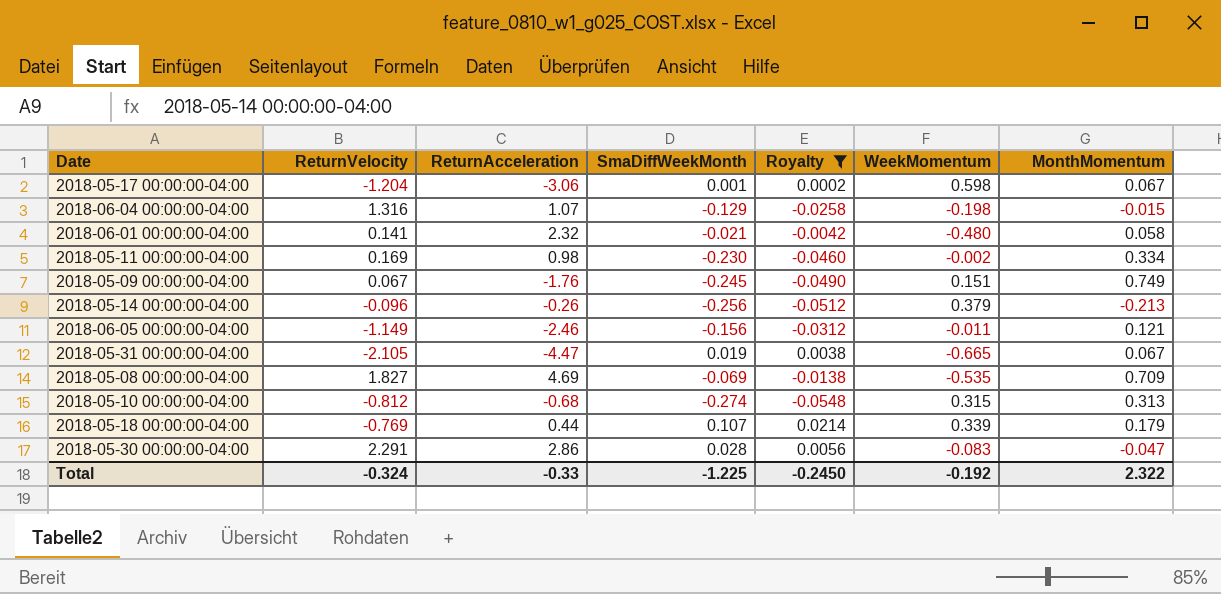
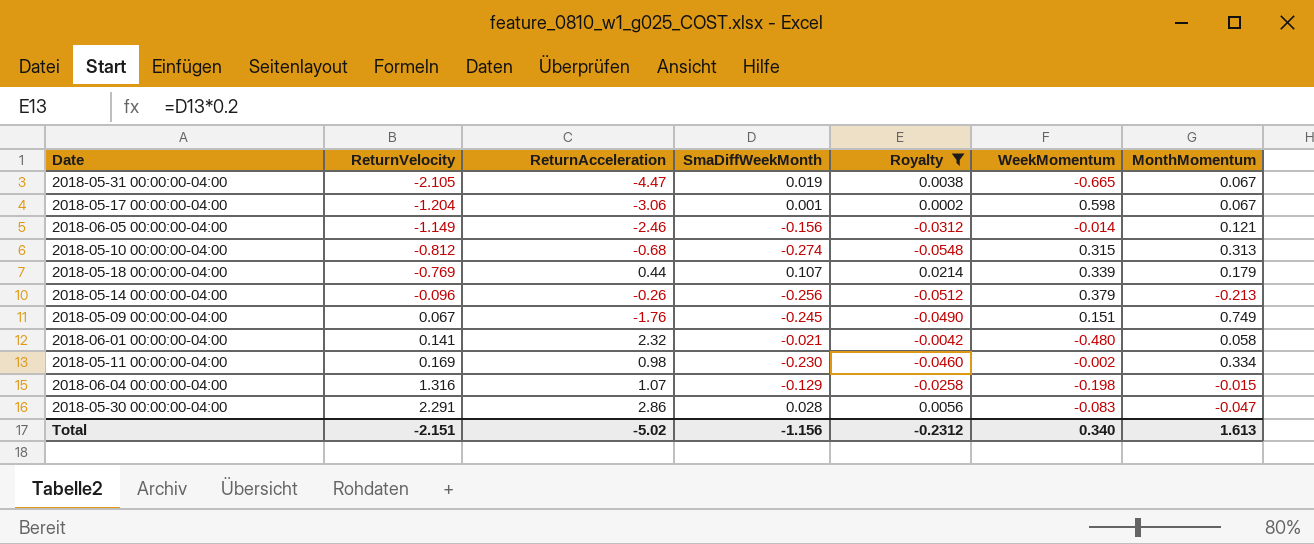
row order: none -> ReturnVelocity ascending
row 2018-05-08 00:00:00-04:00: 1.827 | 4.69 | -0.069 | -0.0138 | -0.535 | 0.709 -> none
2018-06-05 00:00:00-04:00 | WeekMomentum: -0.011 -> -0.014
Total | ReturnVelocity: -0.324 -> -2.151
Total | ReturnAcceleration: -0.33 -> -5.02
Total | SmaDiffWeekMonth: -1.225 -> -1.156
Total | Royalty: -0.2450 -> -0.2312
Total | WeekMomentum: -0.192 -> 0.340
Total | MonthMomentum: 2.322 -> 1.613

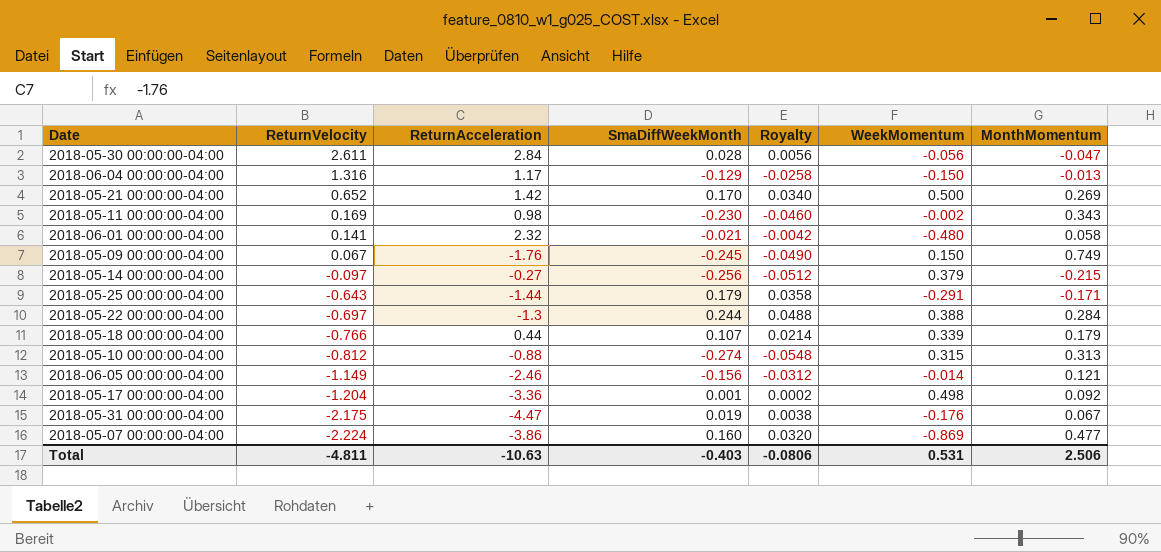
filter: Royalty <= 0.0214 -> none
row order: ReturnVelocity ascending -> ReturnVelocity descending
2018-05-30 00:00:00-04:00 | ReturnVelocity: 2.291 -> 2.611
2018-05-30 00:00:00-04:00 | ReturnAcceleration: 2.86 -> 2.84
2018-05-30 00:00:00-04:00 | WeekMomentum: -0.083 -> -0.056
2018-06-04 00:00:00-04:00 | ReturnAcceleration: 1.07 -> 1.17
2018-06-04 00:00:00-04:00 | WeekMomentum: -0.198 -> -0.150
2018-06-04 00:00:00-04:00 | MonthMomentum: -0.015 -> -0.013
2018-05-11 00:00:00-04:00 | MonthMomentum: 0.334 -> 0.343
2018-05-09 00:00:00-04:00 | WeekMomentum: 0.151 -> 0.150
2018-05-14 00:00:00-04:00 | ReturnVelocity: -0.096 -> -0.097
2018-05-14 00:00:00-04:00 | ReturnAcceleration: -0.26 -> -0.27
2018-05-14 00:00:00-04:00 | MonthMomentum: -0.213 -> -0.215
2018-05-18 00:00:00-04:00 | ReturnVelocity: -0.769 -> -0.766
2018-05-10 00:00:00-04:00 | ReturnAcceleration: -0.68 -> -0.88
2018-05-17 00:00:00-04:00 | ReturnAcceleration: -3.06 -> -3.36
2018-05-17 00:00:00-04:00 | WeekMomentum: 0.598 -> 0.498
2018-05-17 00:00:00-04:00 | MonthMomentum: 0.067 -> 0.092
2018-05-31 00:00:00-04:00 | ReturnVelocity: -2.105 -> -2.175
2018-05-31 00:00:00-04:00 | WeekMomentum: -0.665 -> -0.176
Total | ReturnVelocity: -2.151 -> -4.811
Total | ReturnAcceleration: -5.02 -> -10.63
Total | SmaDiffWeekMonth: -1.156 -> -0.403
Total | Royalty: -0.2312 -> -0.0806
Total | WeekMomentum: 0.340 -> 0.531
Total | MonthMomentum: 1.613 -> 2.506

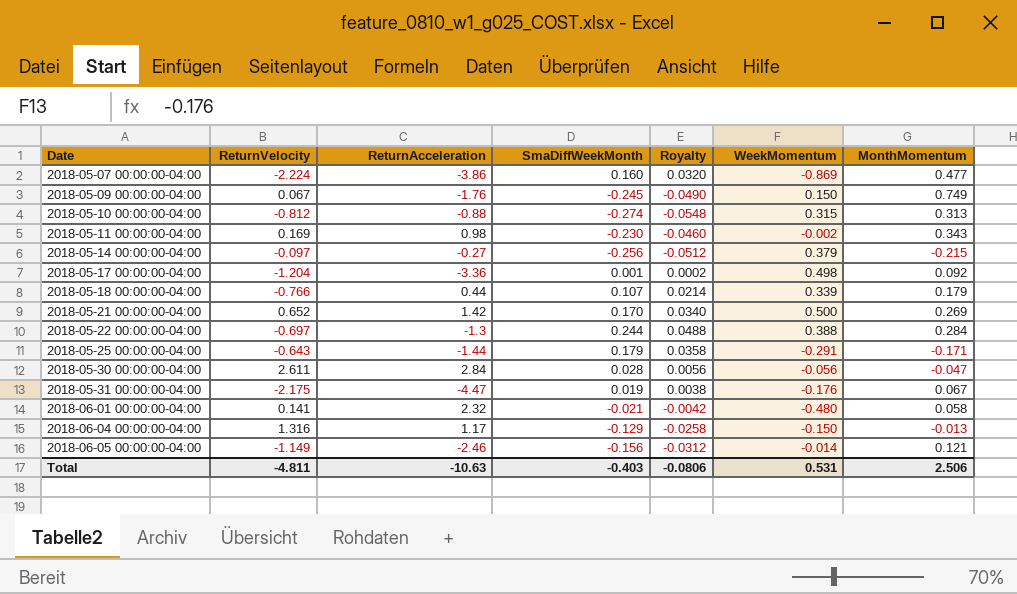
row order: ReturnVelocity descending -> Date ascending

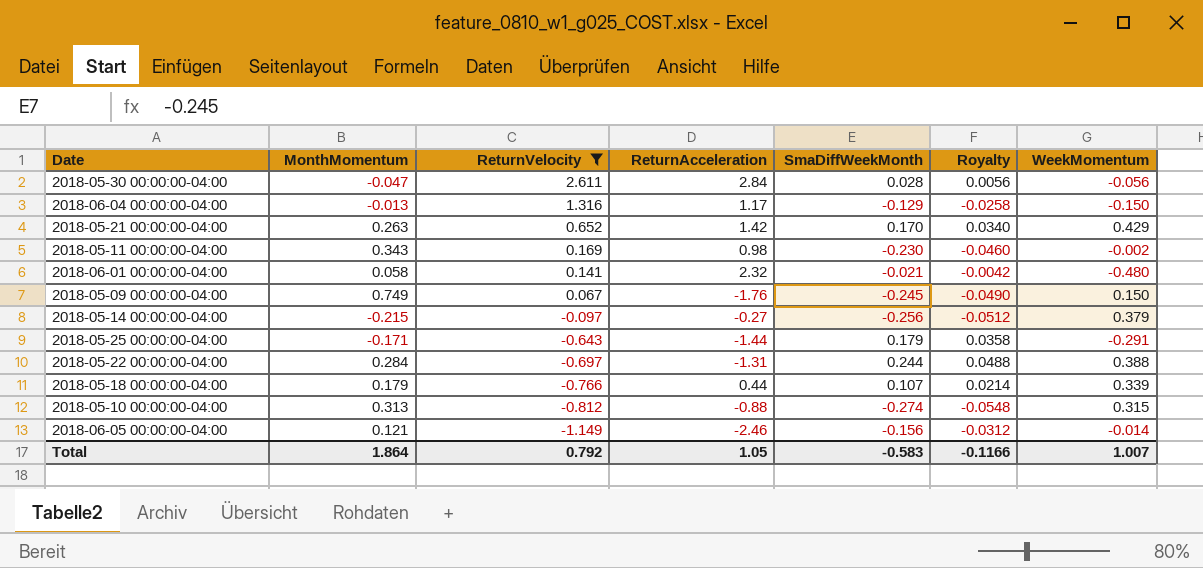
filter: none -> ReturnVelocity >= -1.149
row order: Date ascending -> ReturnVelocity descending
column MonthMomentum | position: 7 -> 2
2018-05-21 00:00:00-04:00 | MonthMomentum: 0.269 -> 0.263
2018-05-21 00:00:00-04:00 | WeekMomentum: 0.500 -> 0.429
2018-05-22 00:00:00-04:00 | ReturnAcceleration: -1.3 -> -1.31
Total | MonthMomentum: 2.506 -> 1.864
Total | ReturnVelocity: -4.811 -> 0.792
Total | ReturnAcceleration: -10.63 -> 1.05
Total | SmaDiffWeekMonth: -0.403 -> -0.583
Total | Royalty: -0.0806 -> -0.1166
Total | WeekMomentum: 0.531 -> 1.007

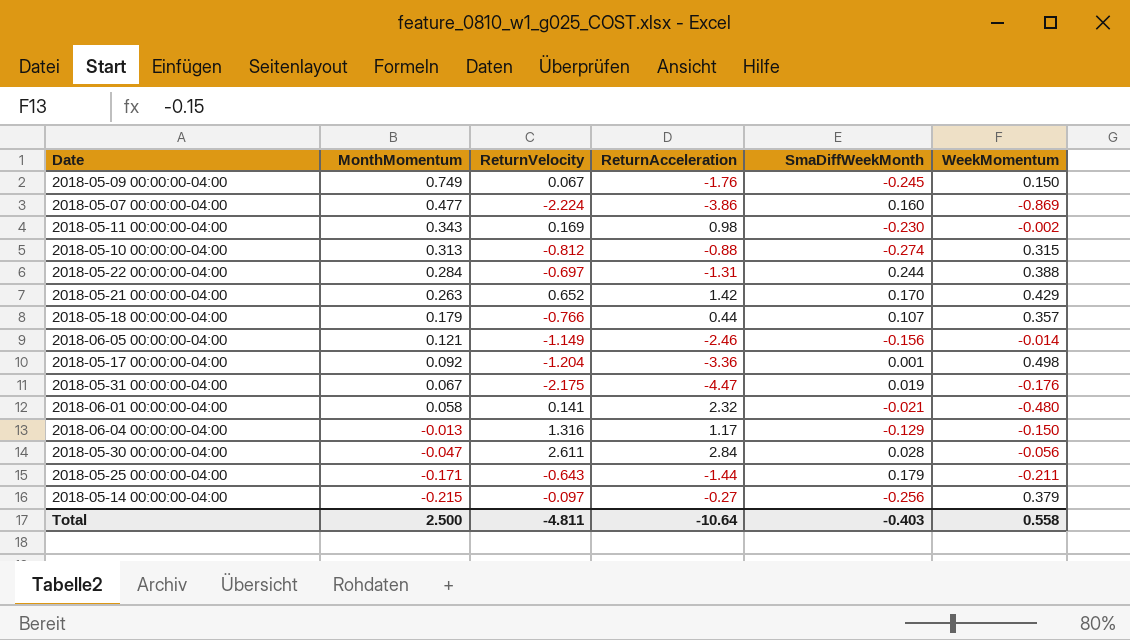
filter: ReturnVelocity >= -1.149 -> none
row order: ReturnVelocity descending -> MonthMomentum descending
column Royalty | formula: [SmaDiffWeekMonth] * 0.2 -> none
2018-05-18 00:00:00-04:00 | WeekMomentum: 0.339 -> 0.357
2018-05-25 00:00:00-04:00 | WeekMomentum: -0.291 -> -0.211
Total | MonthMomentum: 1.864 -> 2.500
Total | ReturnVelocity: 0.792 -> -4.811
Total | ReturnAcceleration: 1.05 -> -10.64
Total | SmaDiffWeekMonth: -0.583 -> -0.403
Total | WeekMomentum: 1.007 -> 0.558

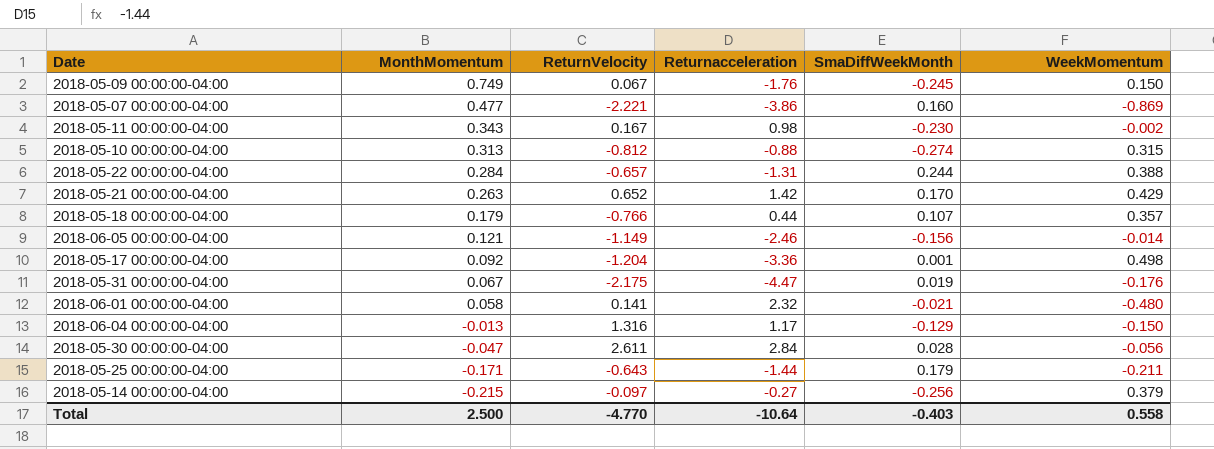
column name: ReturnAcceleration -> Returnacceleration
2018-05-07 00:00:00-04:00 | ReturnVelocity: -2.224 -> -2.221
2018-05-11 00:00:00-04:00 | ReturnVelocity: 0.169 -> 0.167
2018-05-22 00:00:00-04:00 | ReturnVelocity: -0.697 -> -0.657
Total | ReturnVelocity: -4.811 -> -4.770

